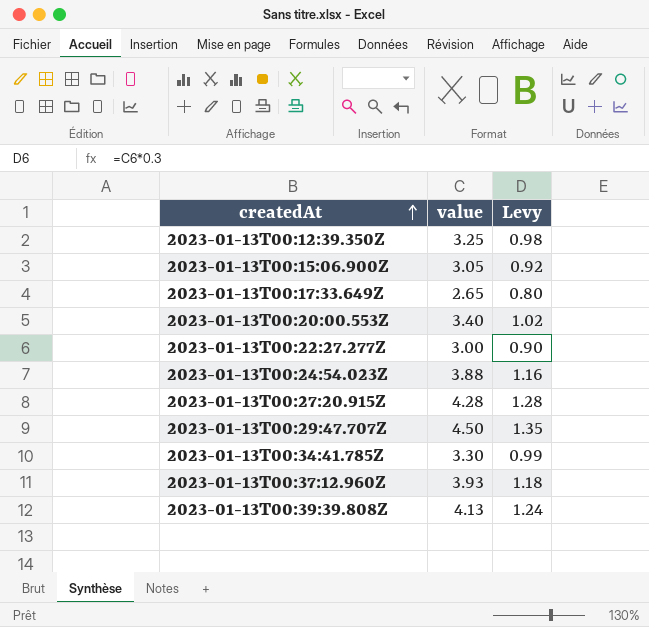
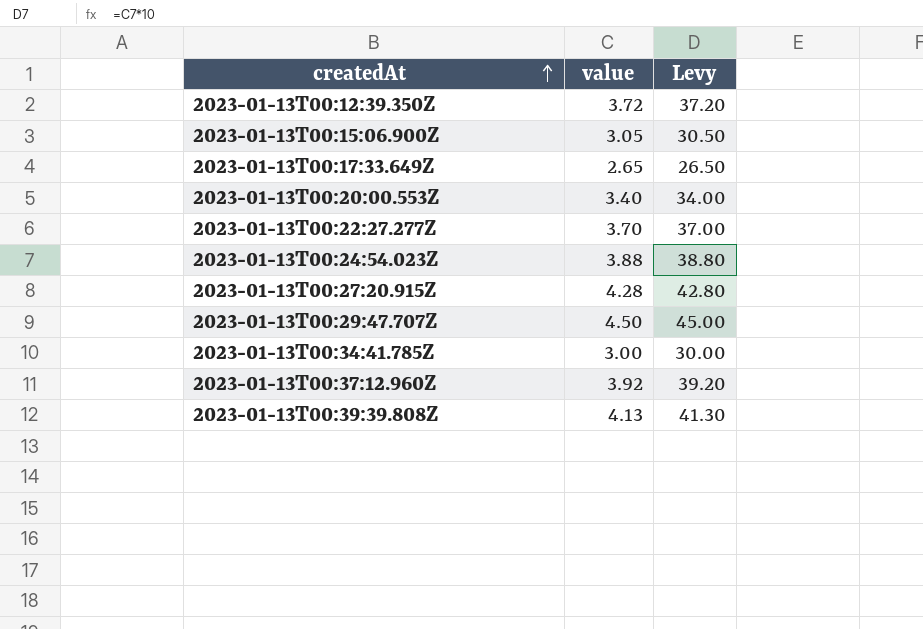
column Levy | formula: [value] * 0.3 -> [value] * 10
2023-01-13T00:12:39.350Z | value: 3.25 -> 3.72
2023-01-13T00:22:27.277Z | value: 3.00 -> 3.70
2023-01-13T00:34:41.785Z | value: 3.30 -> 3.00
2023-01-13T00:37:12.960Z | value: 3.93 -> 3.92

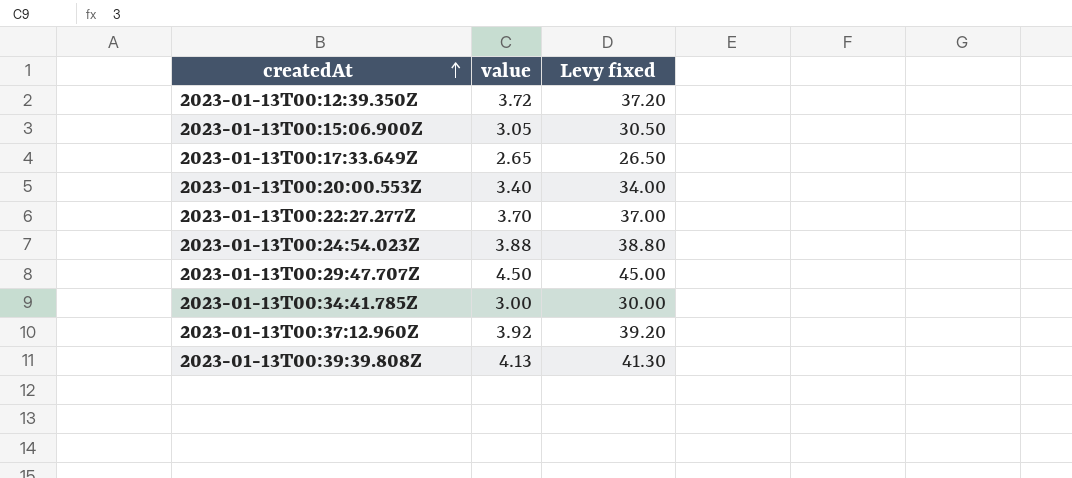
column name: Levy -> Levy fixed
row 2023-01-13T00:27:20.915Z: 4.28 | 42.80 -> none

